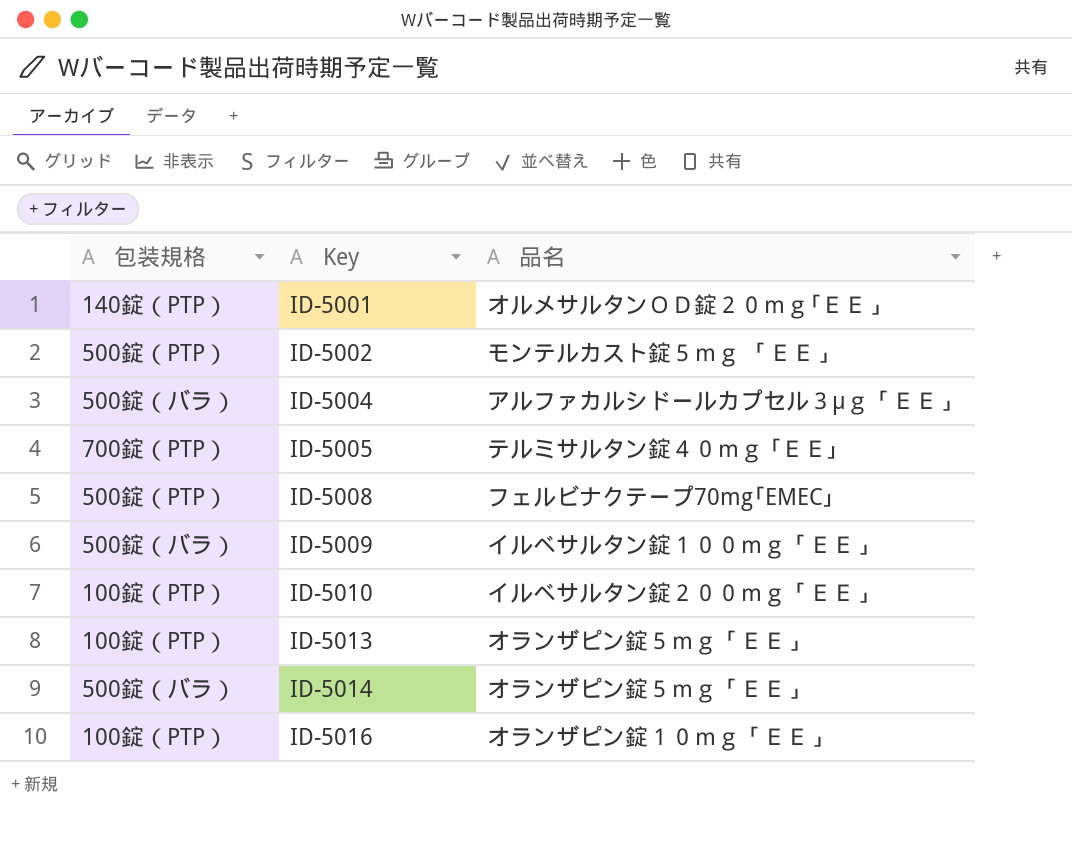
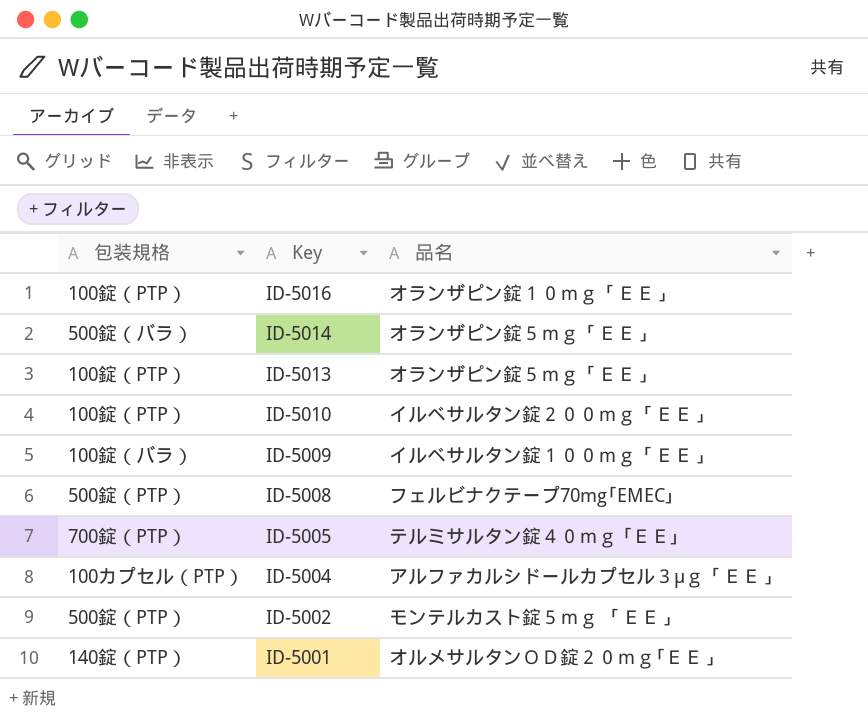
row order: Key ascending -> Key descending
ID-5009 | 包装規格: 500錠（バラ） -> 100錠（バラ）
ID-5004 | 包装規格: 500錠（バラ） -> 100カプセル（PTP）

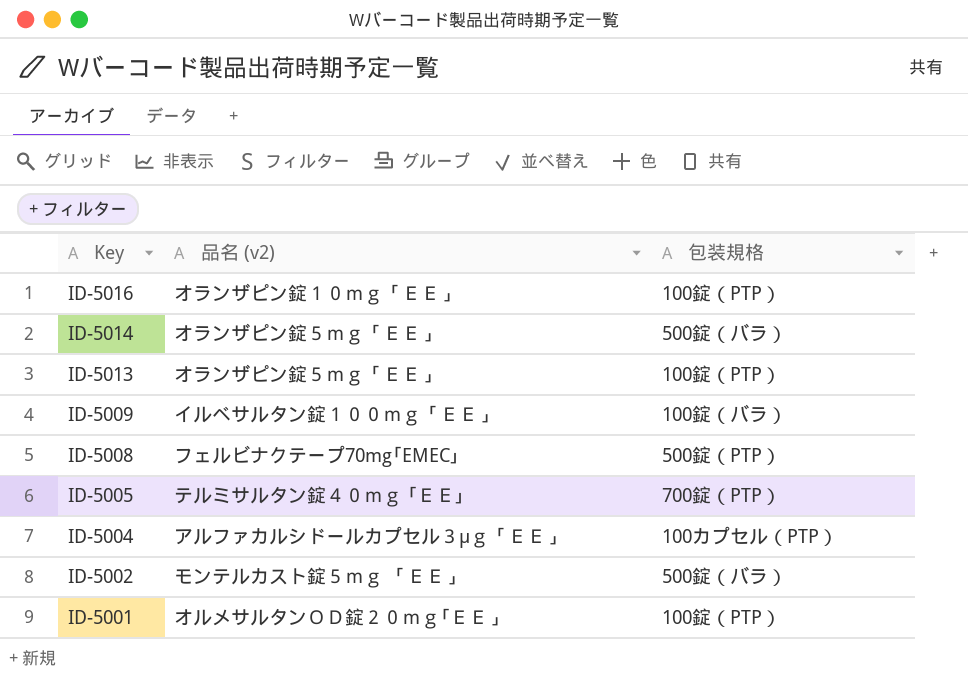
column name: 品名 -> 品名 (v2)
column 包装規格 | position: 1 -> 3
row ID-5010: 100錠（PTP） | イルベサルタン錠２００ｍｇ「ＥＥ」 -> none
ID-5002 | 包装規格: 500錠（PTP） -> 500錠（バラ）
ID-5001 | 包装規格: 140錠（PTP） -> 100錠（PTP）

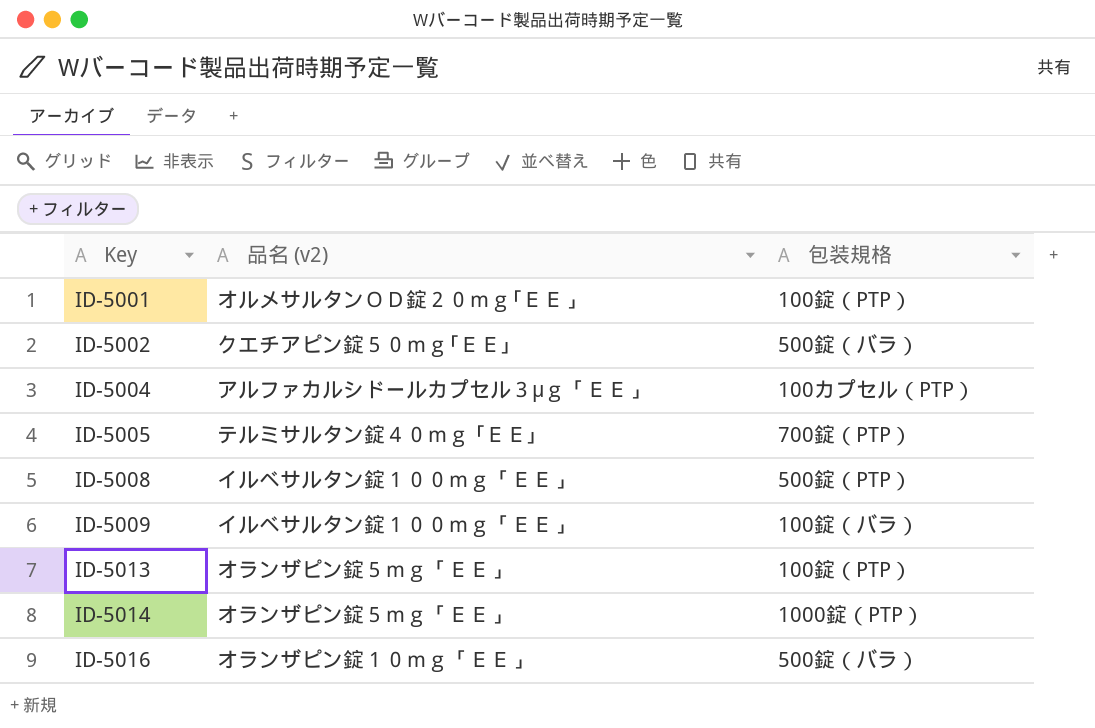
row order: Key descending -> Key ascending
ID-5002 | 品名 (v2): モンテルカスト錠５ｍｇ 「ＥＥ」 -> クエチアピン錠５０ｍｇ｢ＥＥ｣
ID-5008 | 品名 (v2): フェルビナクテープ70mg｢EMEC｣ -> イルベサルタン錠１００ｍｇ「ＥＥ」
ID-5014 | 包装規格: 500錠（バラ） -> 1000錠（PTP）
ID-5016 | 包装規格: 100錠（PTP） -> 500錠（バラ）

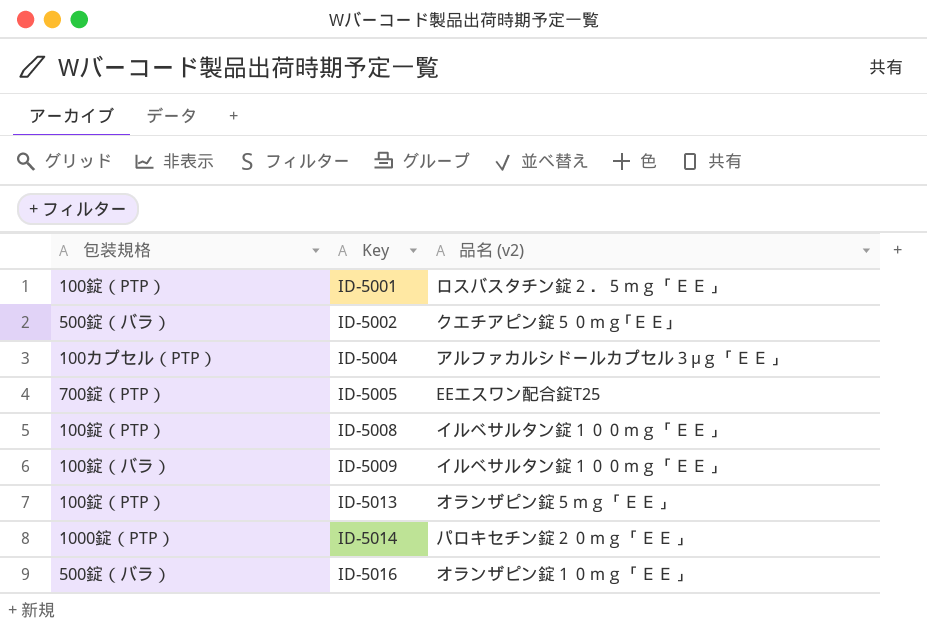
column 包装規格 | position: 3 -> 1
ID-5001 | 品名 (v2): オルメサルタンＯＤ錠２０ｍｇ｢ＥＥ」 -> ロスバスタチン錠２．５ｍｇ「ＥＥ」
ID-5005 | 品名 (v2): テルミサルタン錠４０ｍｇ ｢ＥＥ｣ -> EEエスワン配合錠T25
ID-5008 | 包装規格: 500錠（PTP） -> 100錠（PTP）
ID-5014 | 品名 (v2): オランザピン錠５ｍｇ「ＥＥ」 -> パロキセチン錠２０ｍｇ「ＥＥ」

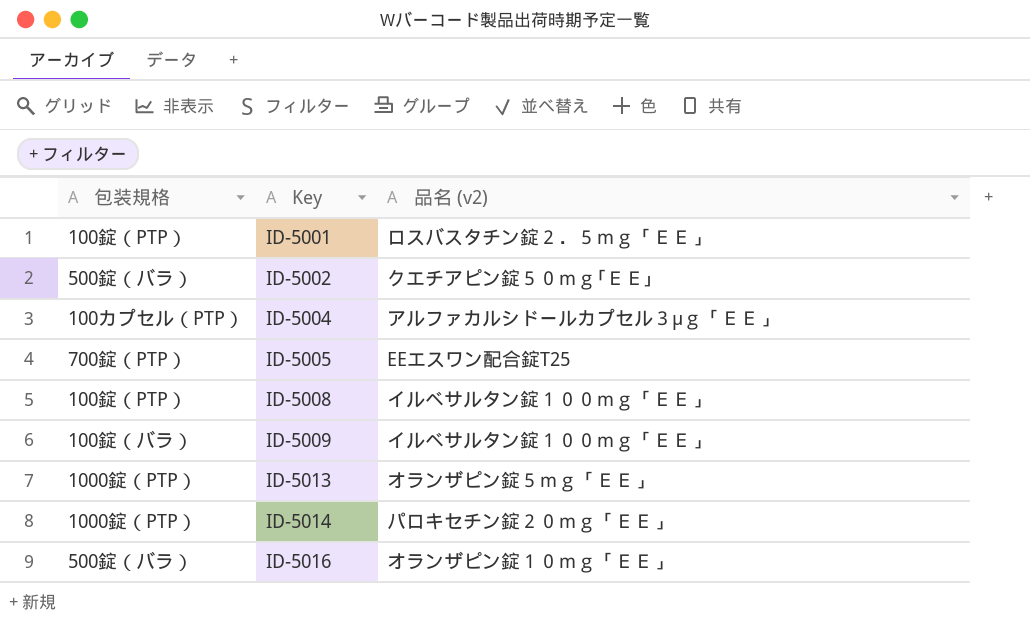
ID-5013 | 包装規格: 100錠（PTP） -> 1000錠（PTP）

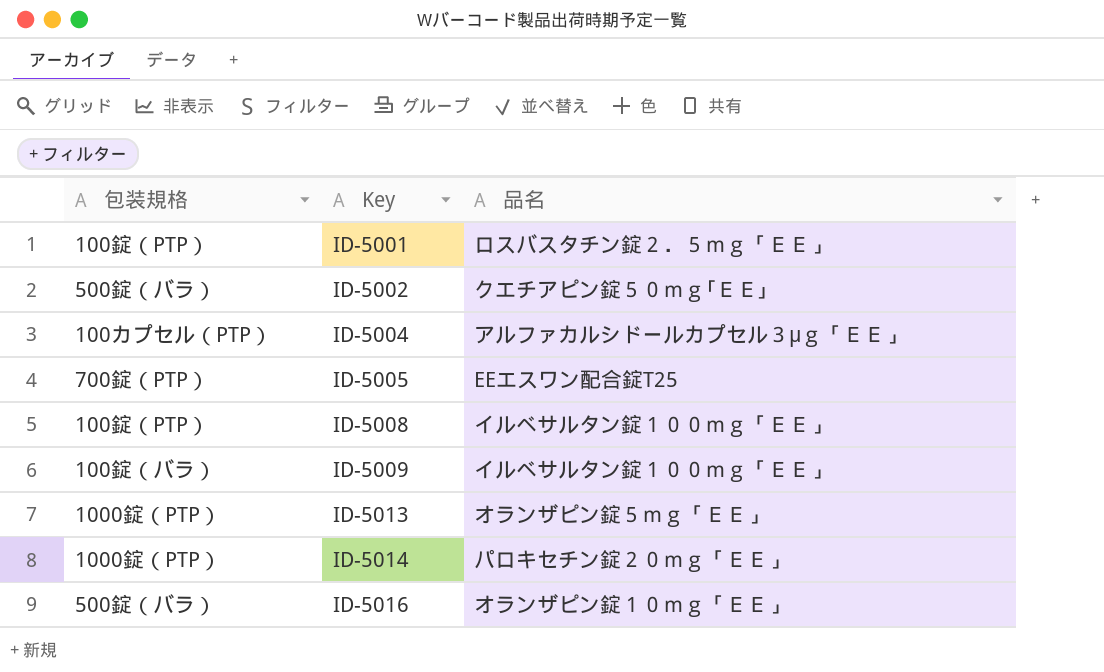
column name: 品名 (v2) -> 品名

